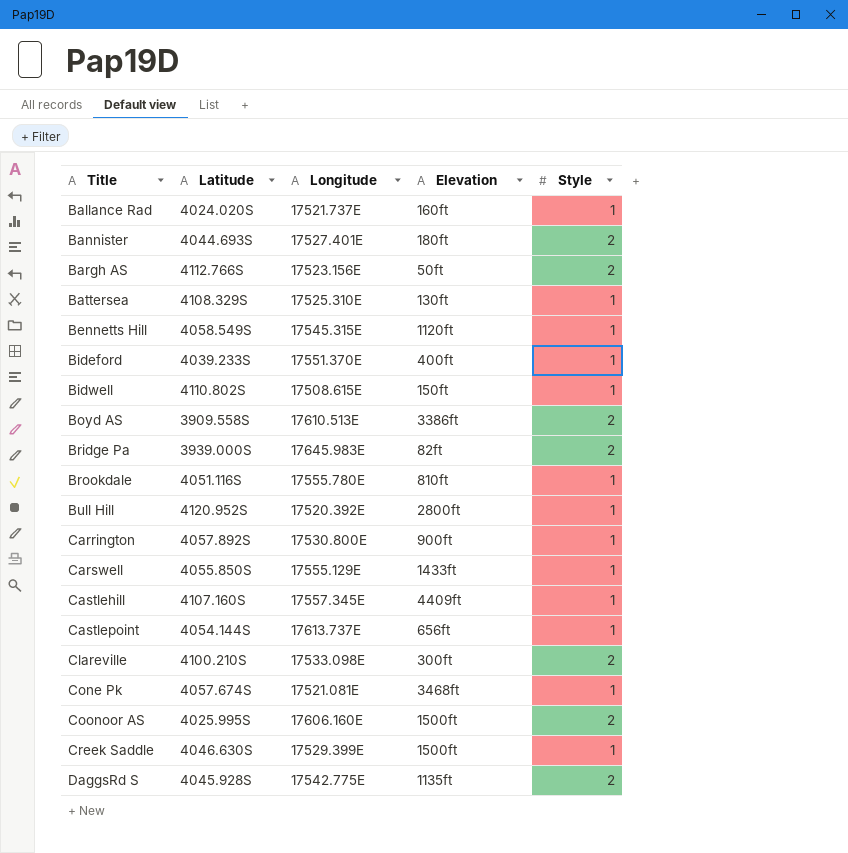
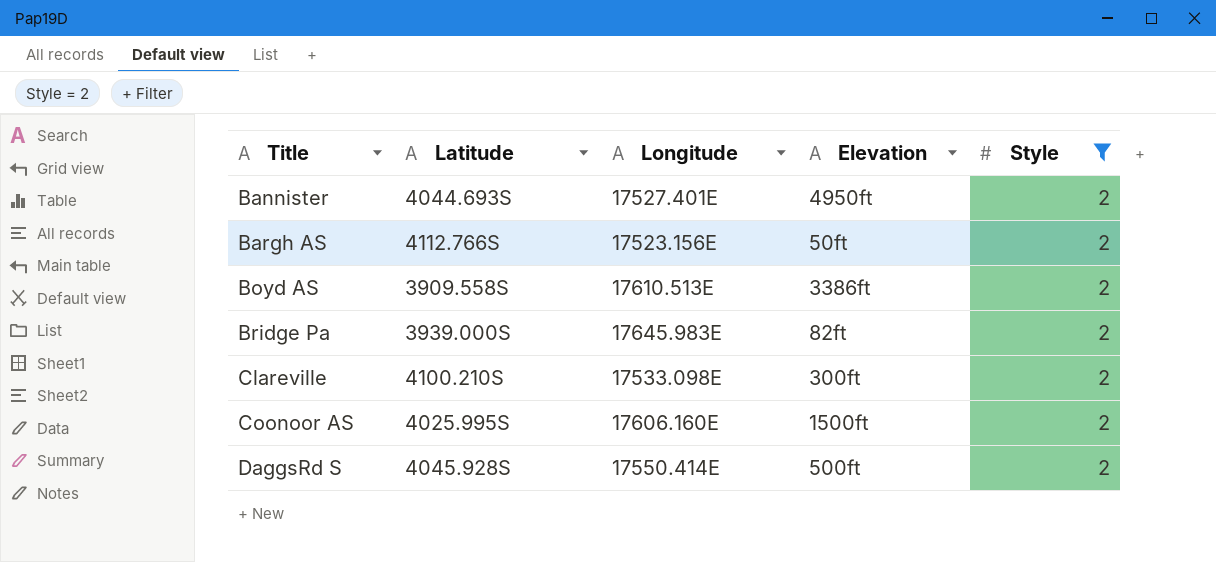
filter: none -> Style = 2
Bannister | Elevation: 180ft -> 4950ft
DaggsRd S | Longitude: 17542.775E -> 17550.414E
DaggsRd S | Elevation: 1135ft -> 500ft

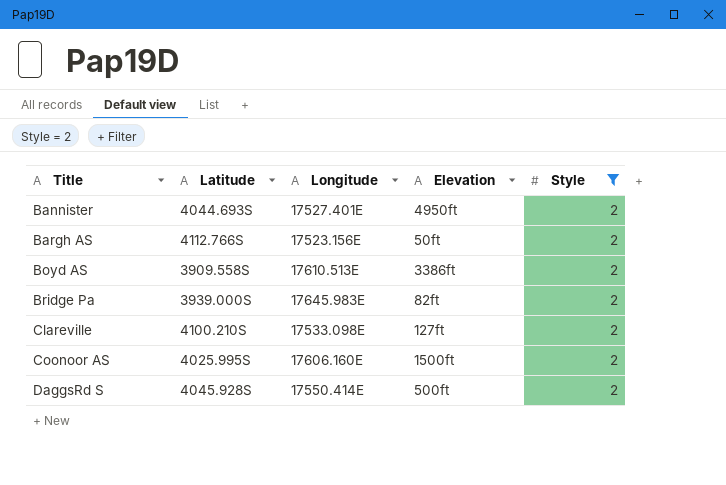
Clareville | Elevation: 300ft -> 127ft

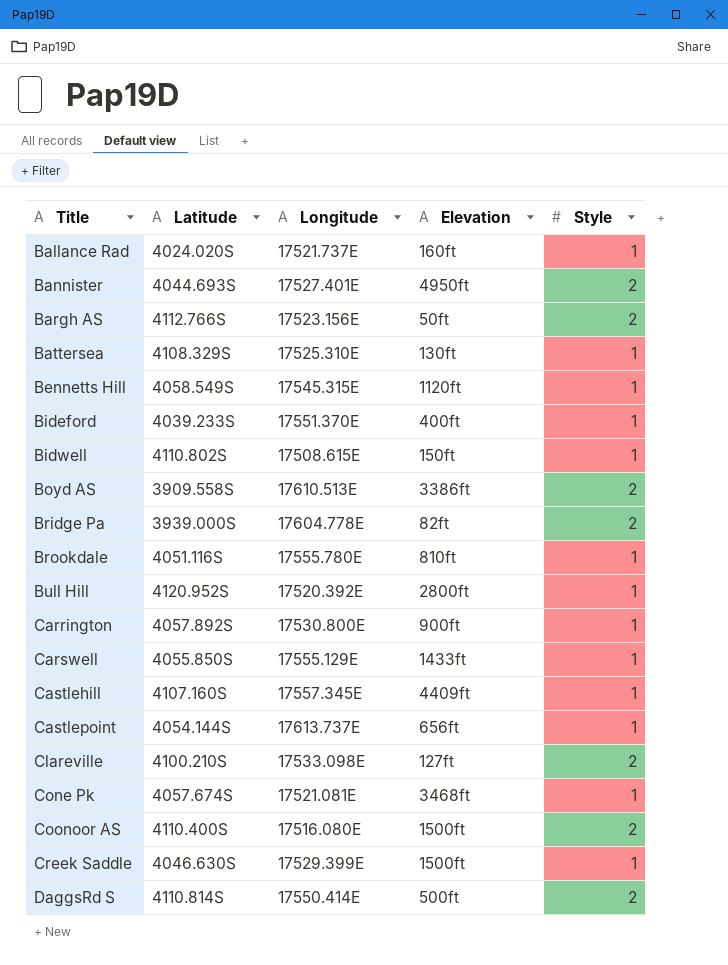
filter: Style = 2 -> none
Bridge Pa | Longitude: 17645.983E -> 17604.778E
Coonoor AS | Latitude: 4025.995S -> 4110.400S
Coonoor AS | Longitude: 17606.160E -> 17516.080E
DaggsRd S | Latitude: 4045.928S -> 4110.814S

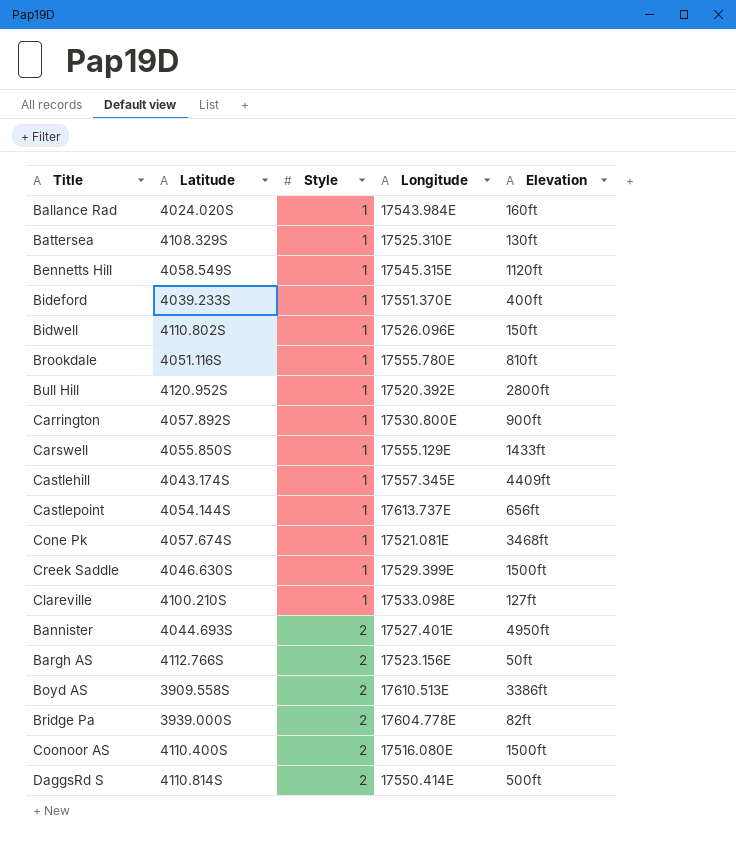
row order: Title ascending -> Style ascending
column Style | position: 5 -> 3
Ballance Rad | Longitude: 17521.737E -> 17543.984E
Bidwell | Longitude: 17508.615E -> 17526.096E
Castlehill | Latitude: 4107.160S -> 4043.174S
Clareville | Style: 2 -> 1

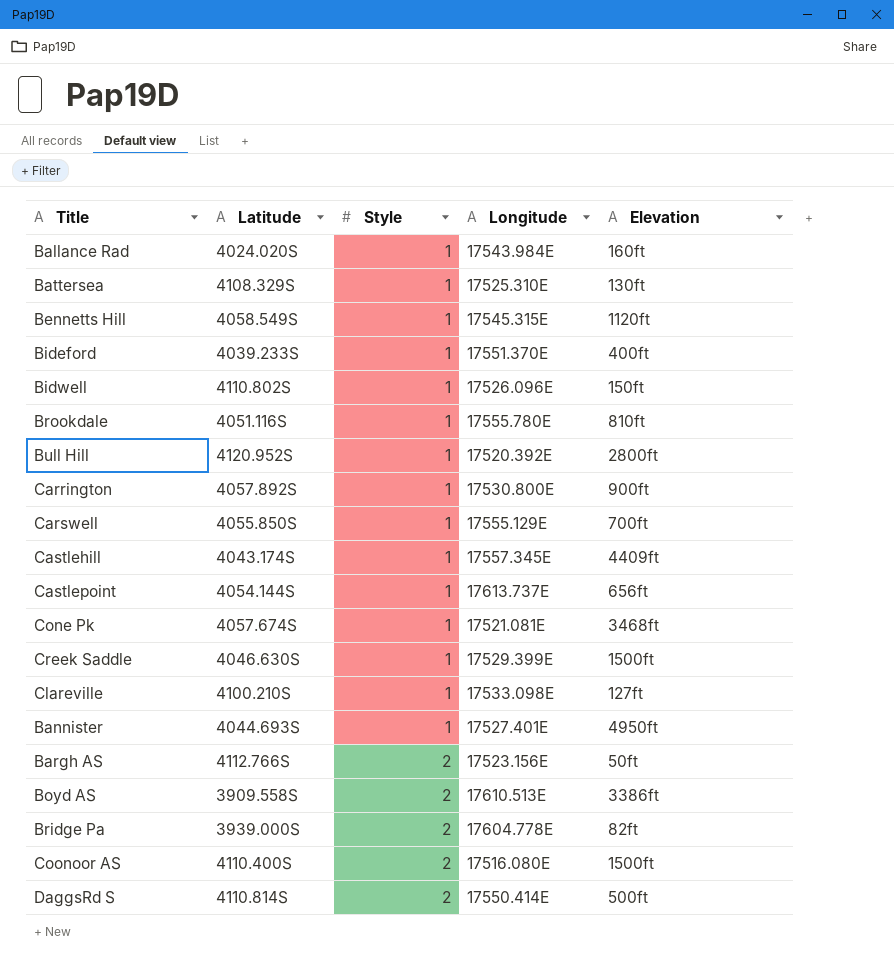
Carswell | Elevation: 1433ft -> 700ft
Bannister | Style: 2 -> 1

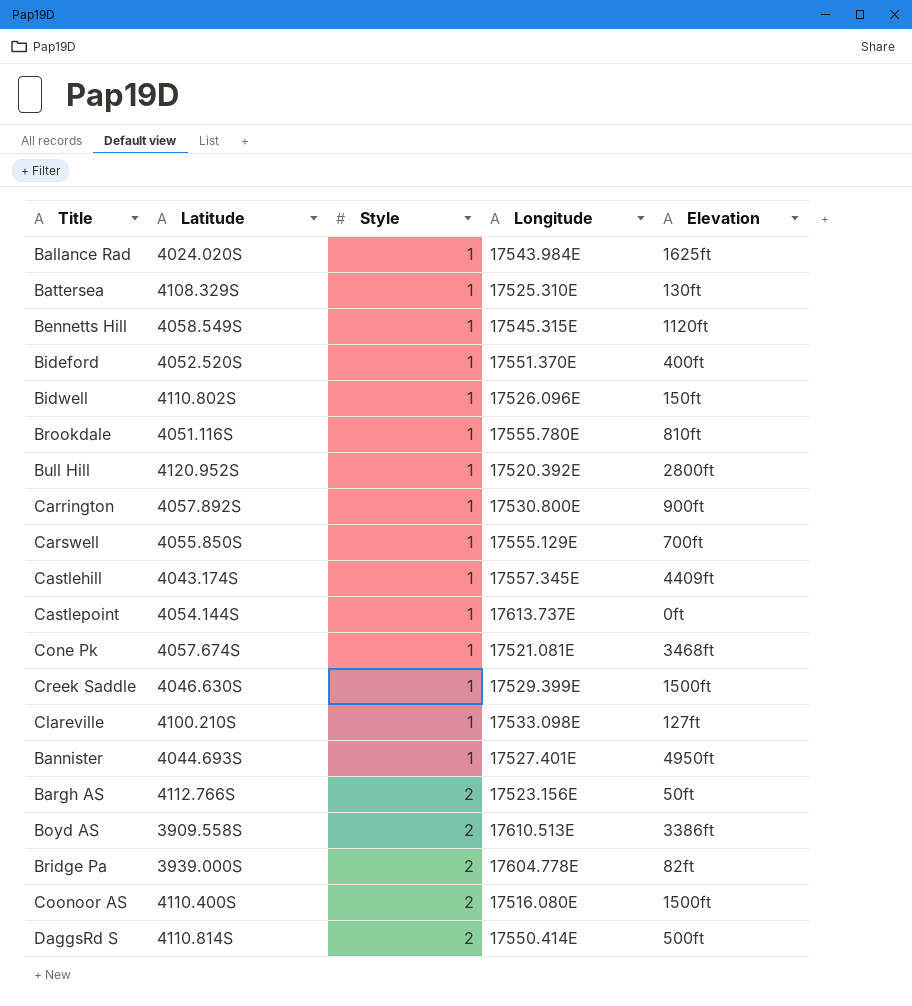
Ballance Rad | Elevation: 160ft -> 1625ft
Bideford | Latitude: 4039.233S -> 4052.520S
Castlepoint | Elevation: 656ft -> 0ft

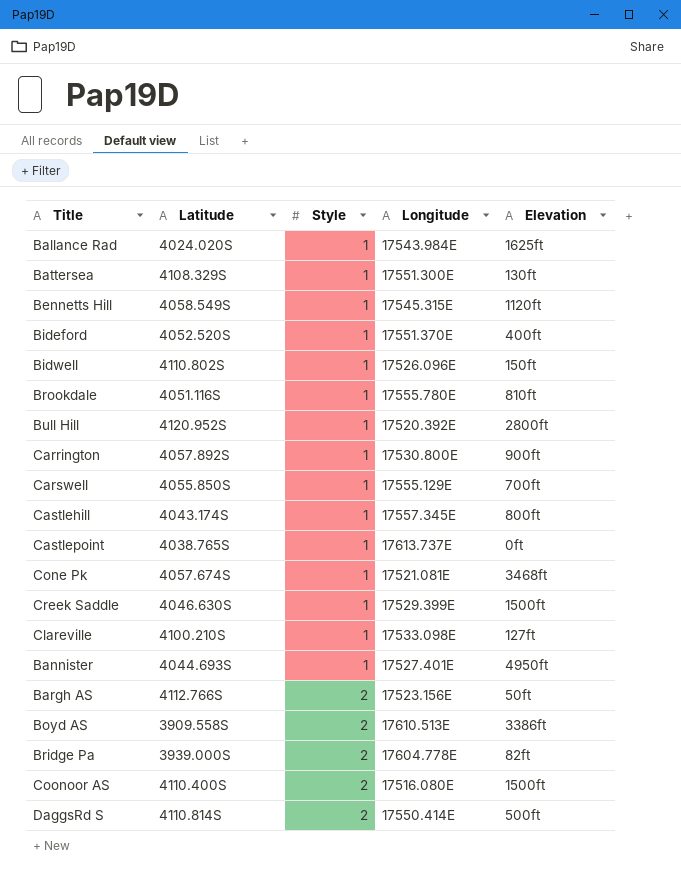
Battersea | Longitude: 17525.310E -> 17551.300E
Castlehill | Elevation: 4409ft -> 800ft
Castlepoint | Latitude: 4054.144S -> 4038.765S

